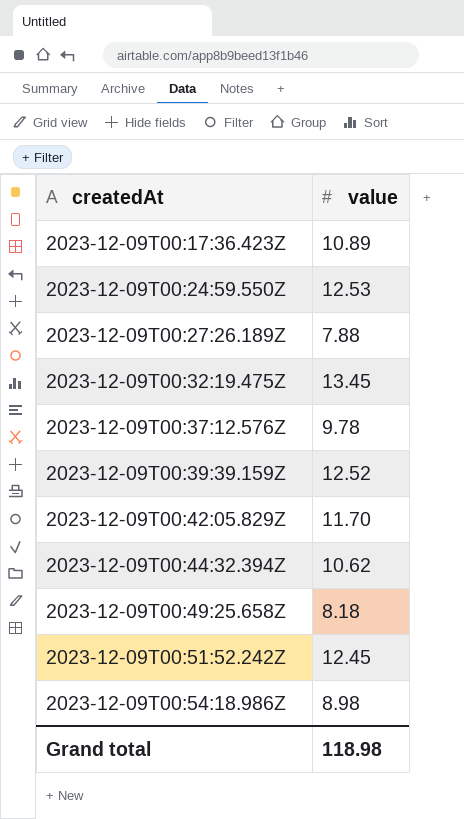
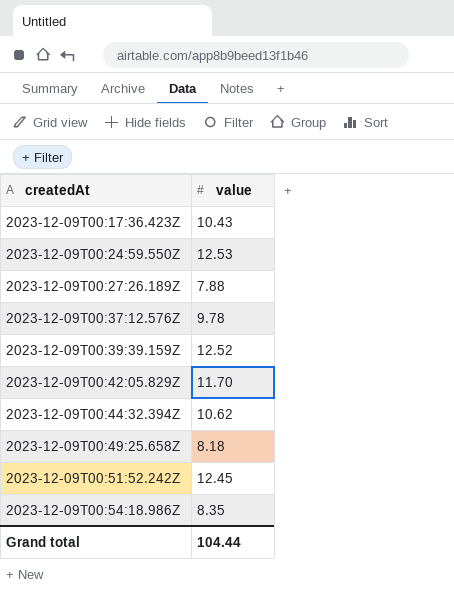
row 2023-12-09T00:32:19.475Z: 13.45 -> none
2023-12-09T00:17:36.423Z | value: 10.89 -> 10.43
2023-12-09T00:54:18.986Z | value: 8.98 -> 8.35
Grand total | value: 118.98 -> 104.44

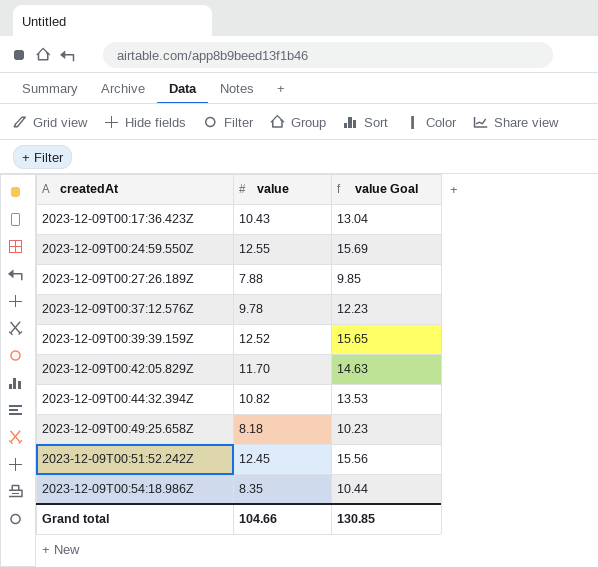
column value Goal | formula: none -> [value] * 1.25
2023-12-09T00:24:59.550Z | value: 12.53 -> 12.55
2023-12-09T00:44:32.394Z | value: 10.62 -> 10.82
Grand total | value: 104.44 -> 104.66

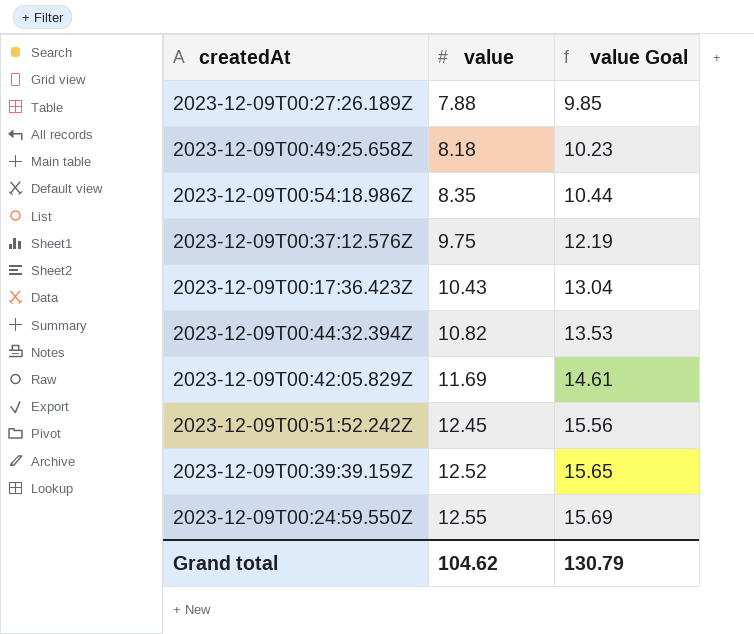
row order: createdAt ascending -> value ascending
2023-12-09T00:37:12.576Z | value: 9.78 -> 9.75
2023-12-09T00:37:12.576Z | value Goal: 12.23 -> 12.19
2023-12-09T00:42:05.829Z | value: 11.70 -> 11.69
2023-12-09T00:42:05.829Z | value Goal: 14.63 -> 14.61
Grand total | value: 104.66 -> 104.62
Grand total | value Goal: 130.85 -> 130.79

